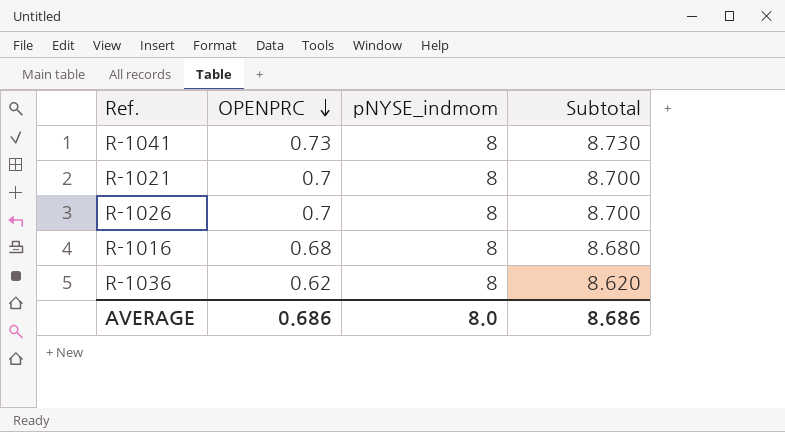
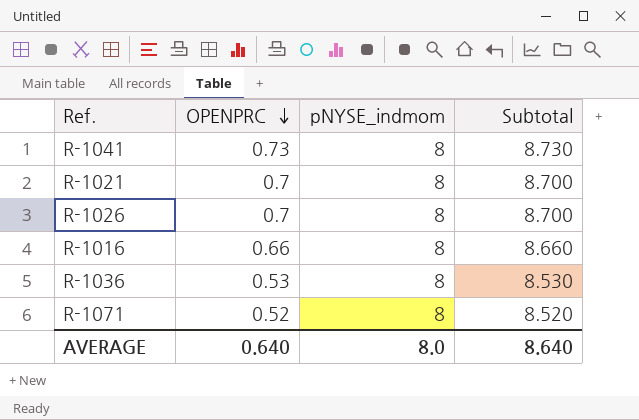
R-1016 | OPENPRC: 0.68 -> 0.66
R-1016 | Subtotal: 8.680 -> 8.660
R-1036 | OPENPRC: 0.62 -> 0.53
R-1036 | Subtotal: 8.620 -> 8.530
row R-1071: none -> 0.52 | 8 | 8.520
AVERAGE | OPENPRC: 0.686 -> 0.640
AVERAGE | Subtotal: 8.686 -> 8.640

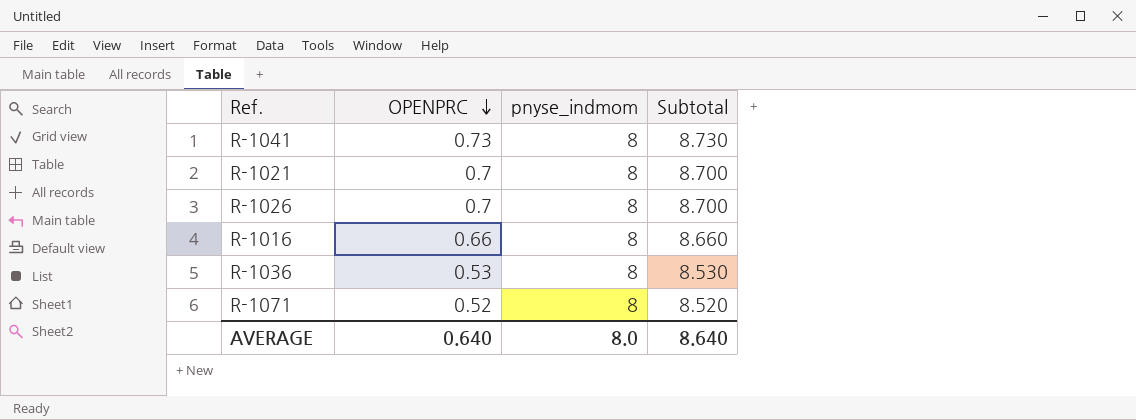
column name: pNYSE_indmom -> pnyse_indmom

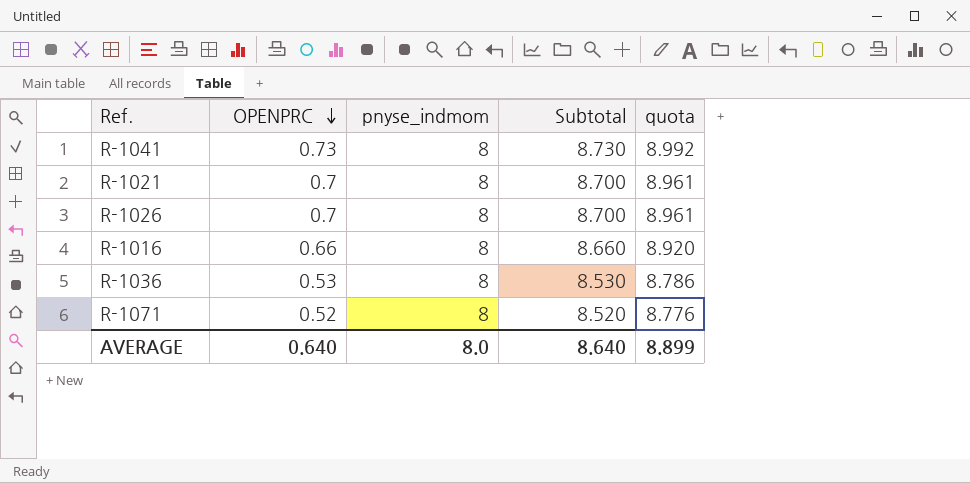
column quota | formula: none -> [Subtotal] * 1.03

